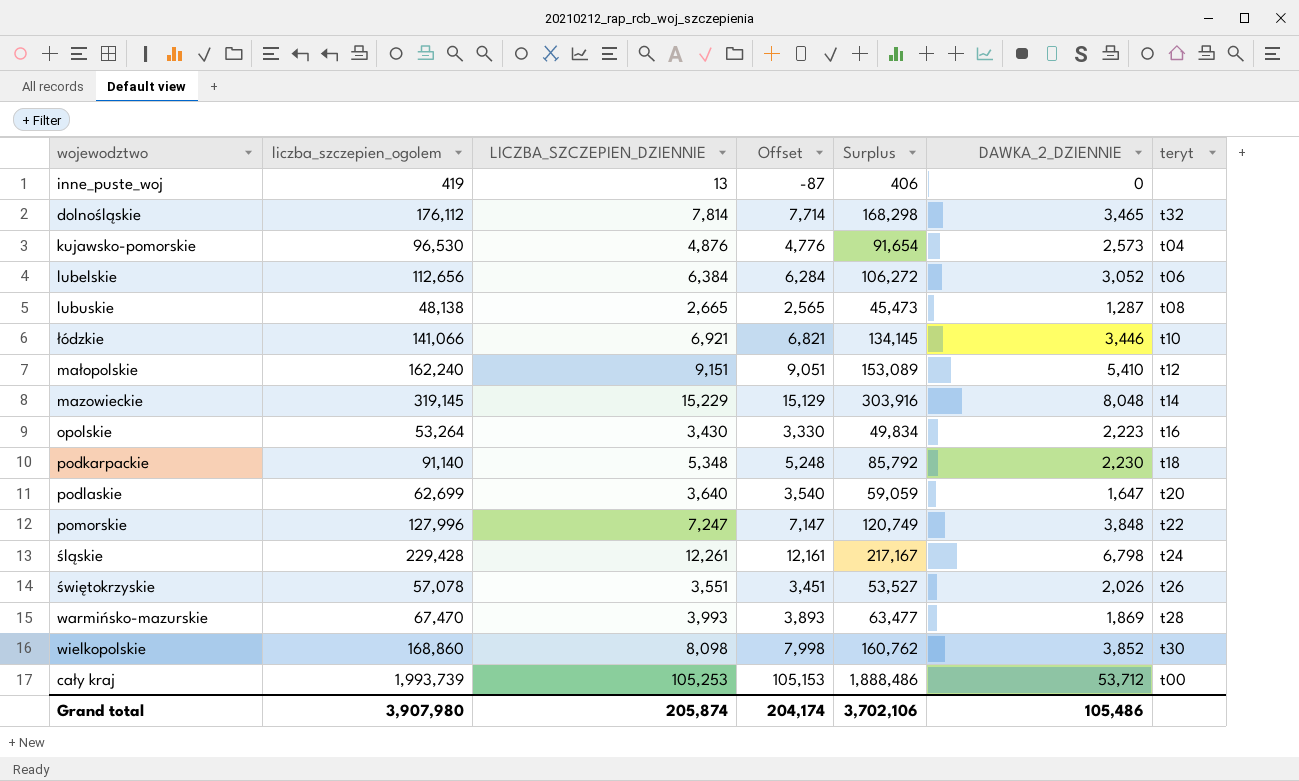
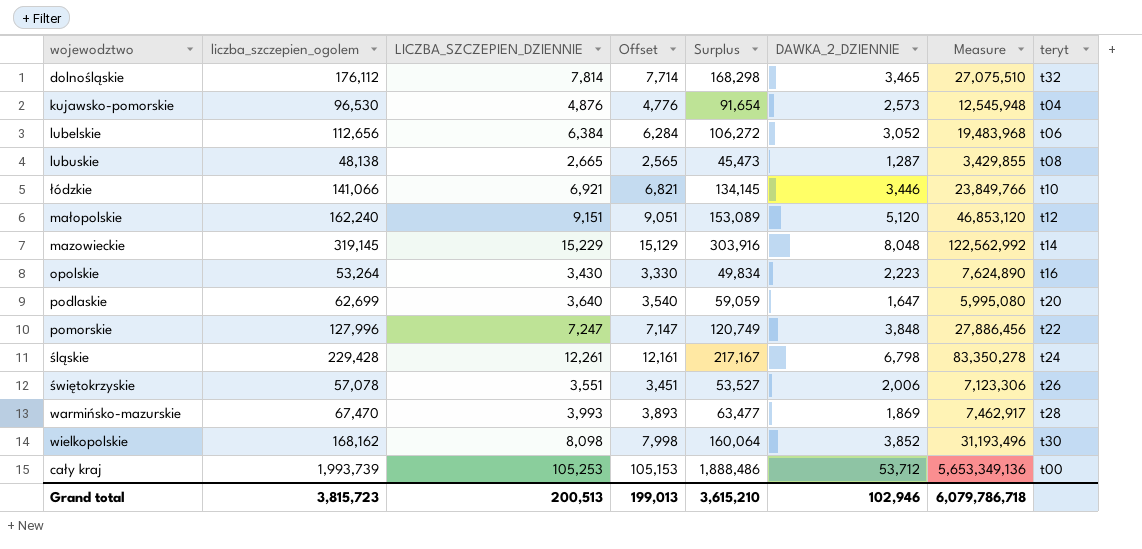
column Measure | formula: none -> [LICZBA_SZCZEPIEN_DZIENNIE] * [DAWKA_2_DZIENNIE]
row inne_puste_woj: 419 | 13 | -87 | 406 | 0 | none -> none
row podkarpackie: 91,140 | 5,348 | 5,248 | 85,792 | 2,230 | t18 -> none
małopolskie | DAWKA_2_DZIENNIE: 5,410 -> 5,120
świętokrzyskie | DAWKA_2_DZIENNIE: 2,026 -> 2,006
wielkopolskie | liczba_szczepien_ogolem: 168,860 -> 168,162
wielkopolskie | Surplus: 160,762 -> 160,064
Grand total | liczba_szczepien_ogolem: 3,907,980 -> 3,815,723
Grand total | LICZBA_SZCZEPIEN_DZIENNIE: 205,874 -> 200,513
Grand total | Offset: 204,174 -> 199,013
Grand total | Surplus: 3,702,106 -> 3,615,210
Grand total | DAWKA_2_DZIENNIE: 105,486 -> 102,946

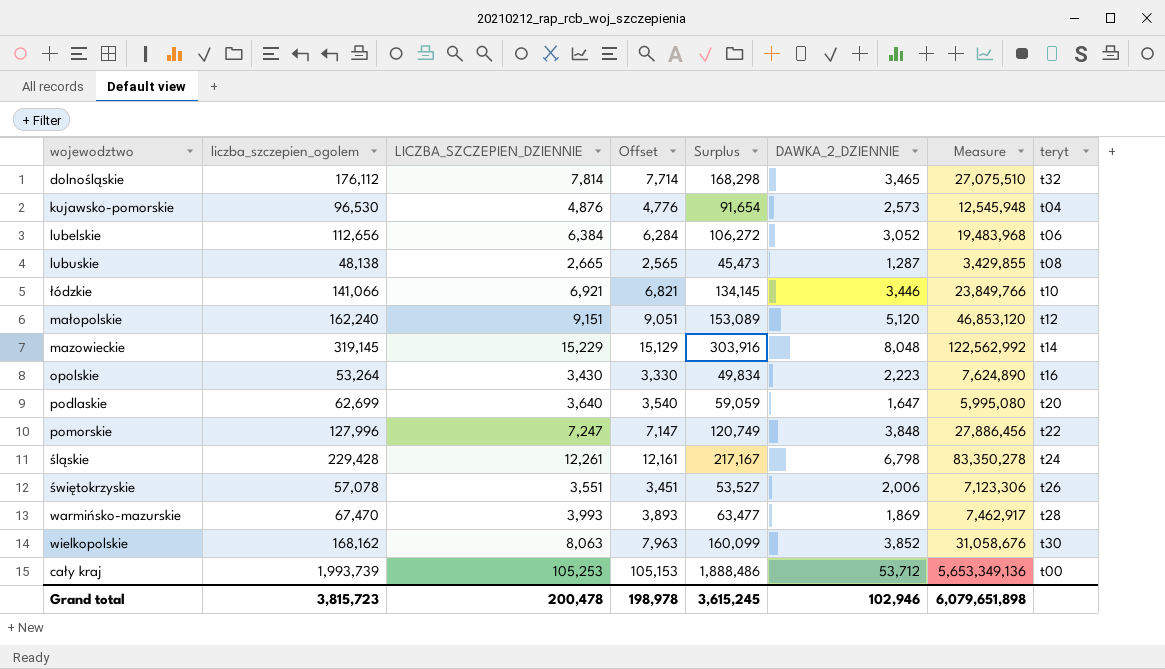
wielkopolskie | LICZBA_SZCZEPIEN_DZIENNIE: 8,098 -> 8,063
wielkopolskie | Offset: 7,998 -> 7,963
wielkopolskie | Surplus: 160,064 -> 160,099
wielkopolskie | Measure: 31,193,496 -> 31,058,676
Grand total | LICZBA_SZCZEPIEN_DZIENNIE: 200,513 -> 200,478
Grand total | Offset: 199,013 -> 198,978
Grand total | Surplus: 3,615,210 -> 3,615,245
Grand total | Measure: 6,079,786,718 -> 6,079,651,898

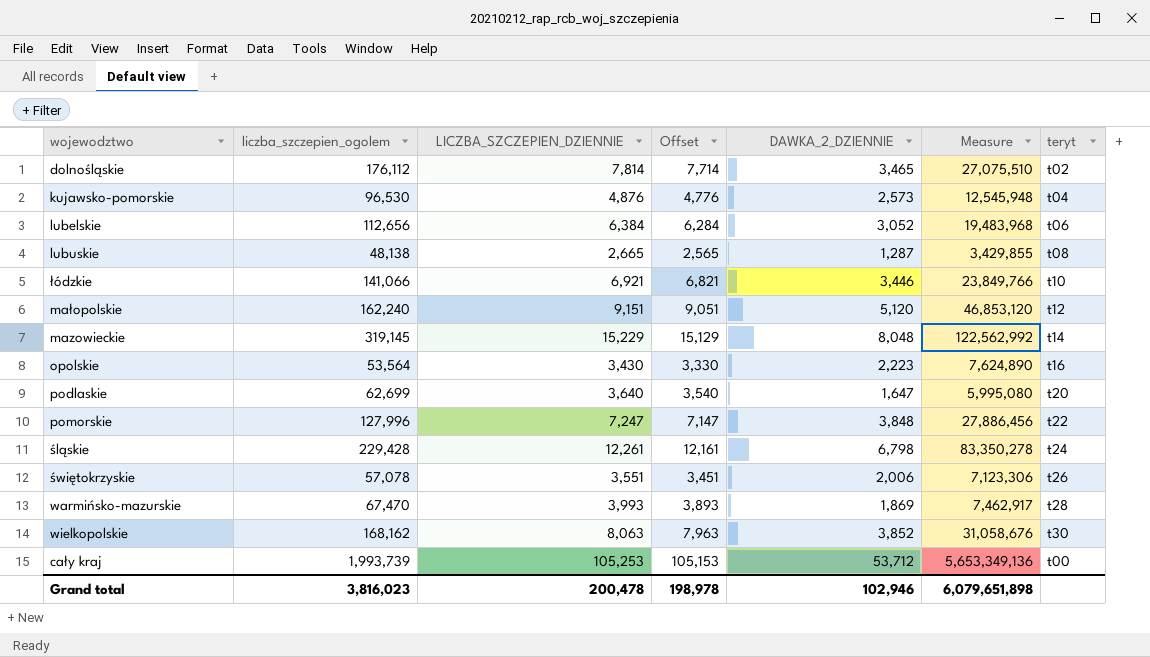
column Surplus | formula: [liczba_szczepien_ogolem] - [LICZBA_SZCZEPIEN_DZIENNIE] -> none
dolnośląskie | teryt: t32 -> t02
opolskie | liczba_szczepien_ogolem: 53,264 -> 53,564
Grand total | liczba_szczepien_ogolem: 3,815,723 -> 3,816,023

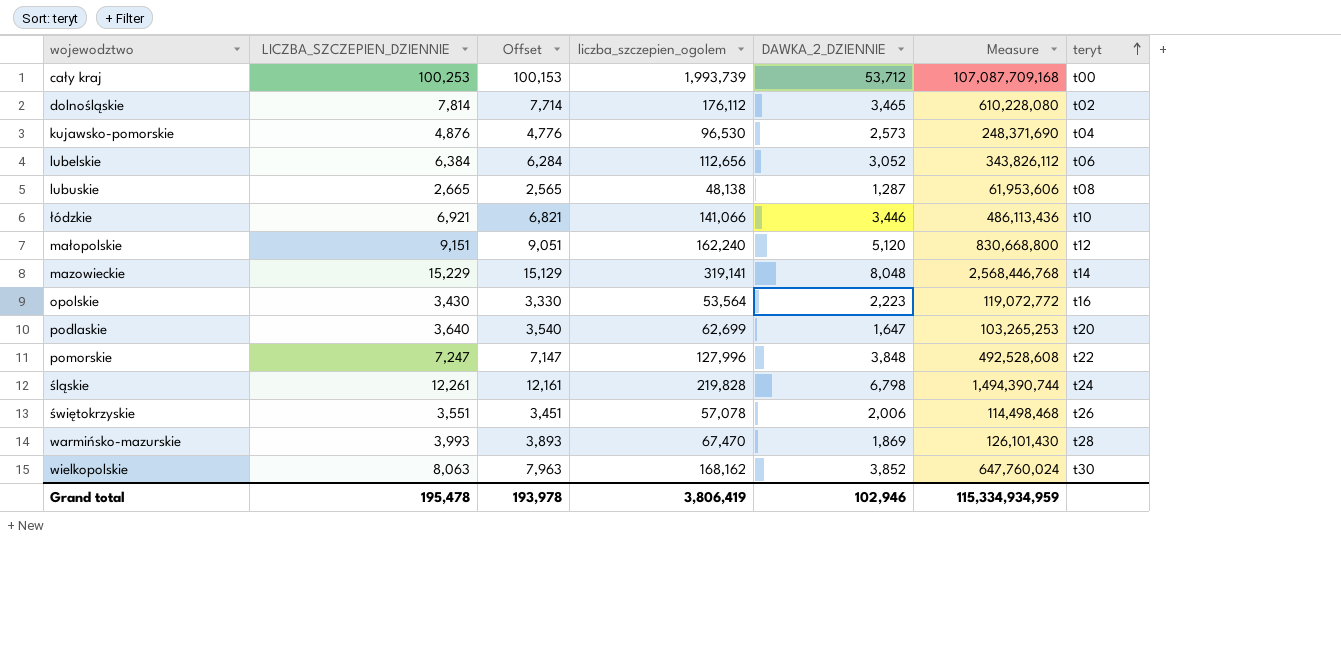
row order: none -> teryt ascending
column liczba_szczepien_ogolem | position: 2 -> 4
column Measure | formula: [LICZBA_SZCZEPIEN_DZIENNIE] * [DAWKA_2_DZIENNIE] -> [liczba_szczepien_ogolem] * [DAWKA_2_DZIENNIE]
cały kraj | LICZBA_SZCZEPIEN_DZIENNIE: 105,253 -> 100,253
cały kraj | Offset: 105,153 -> 100,153
mazowieckie | liczba_szczepien_ogolem: 319,145 -> 319,141
śląskie | liczba_szczepien_ogolem: 229,428 -> 219,828
Grand total | LICZBA_SZCZEPIEN_DZIENNIE: 200,478 -> 195,478
Grand total | Offset: 198,978 -> 193,978
Grand total | liczba_szczepien_ogolem: 3,816,023 -> 3,806,419
Grand total | Measure: 6,079,651,898 -> 115,334,934,959

